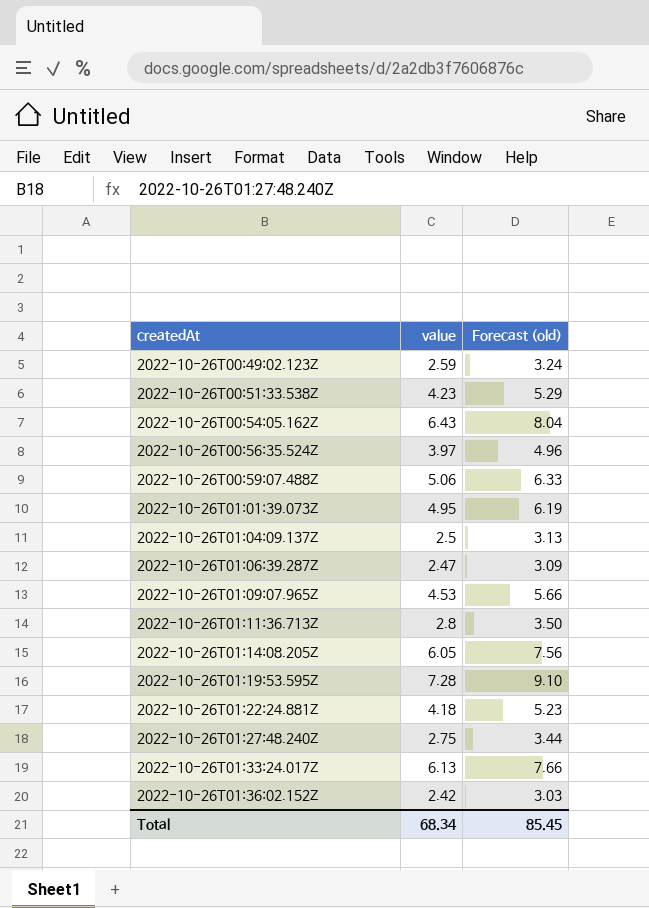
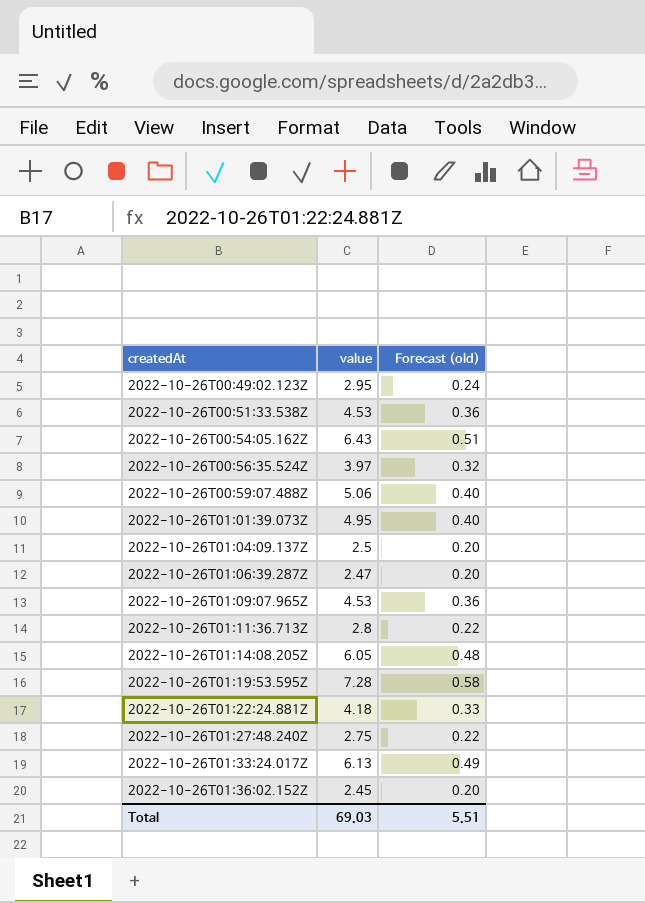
column Forecast (old) | formula: [value] * 1.25 -> [value] * 0.08
2022-10-26T00:49:02.123Z | value: 2.59 -> 2.95
2022-10-26T00:51:33.538Z | value: 4.23 -> 4.53
2022-10-26T01:36:02.152Z | value: 2.42 -> 2.45
Total | value: 68.34 -> 69.03
Total | Forecast (old): 85.45 -> 5.51

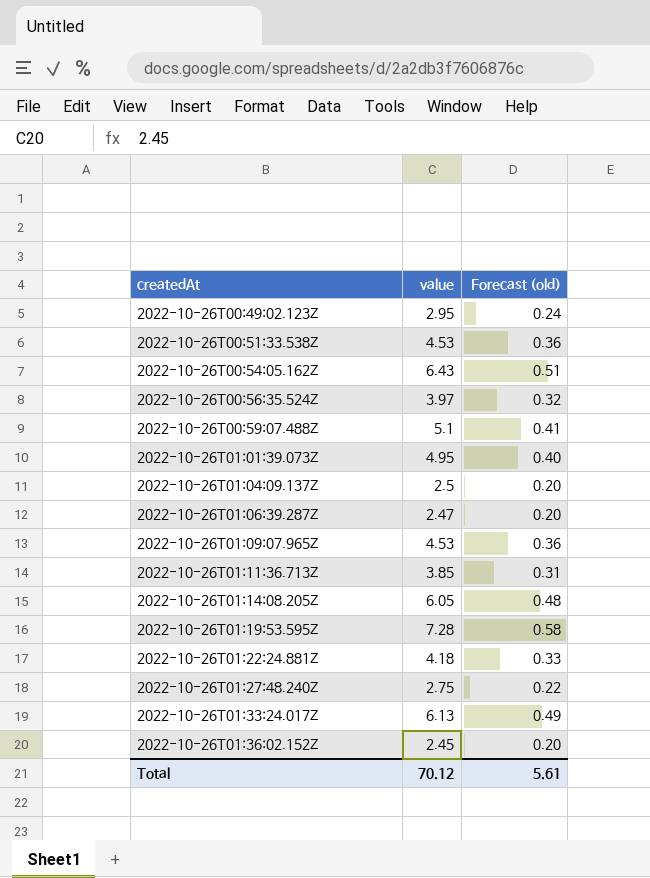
2022-10-26T00:59:07.488Z | value: 5.06 -> 5.1
2022-10-26T00:59:07.488Z | Forecast (old): 0.40 -> 0.41
2022-10-26T01:11:36.713Z | value: 2.8 -> 3.85
2022-10-26T01:11:36.713Z | Forecast (old): 0.22 -> 0.31
Total | value: 69.03 -> 70.12
Total | Forecast (old): 5.51 -> 5.61

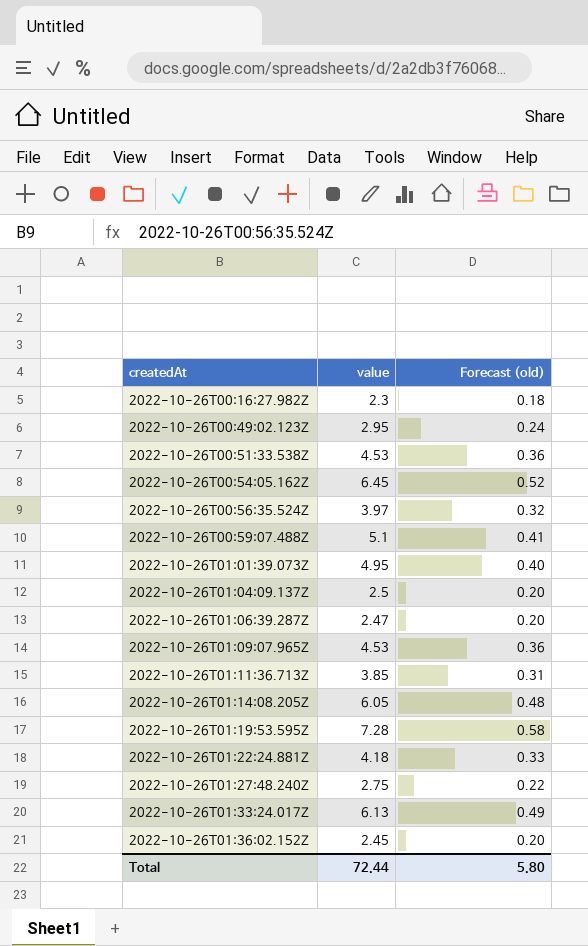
row 2022-10-26T00:16:27.982Z: none -> 2.3 | 0.18
2022-10-26T00:54:05.162Z | value: 6.43 -> 6.45
2022-10-26T00:54:05.162Z | Forecast (old): 0.51 -> 0.52
Total | value: 70.12 -> 72.44
Total | Forecast (old): 5.61 -> 5.80

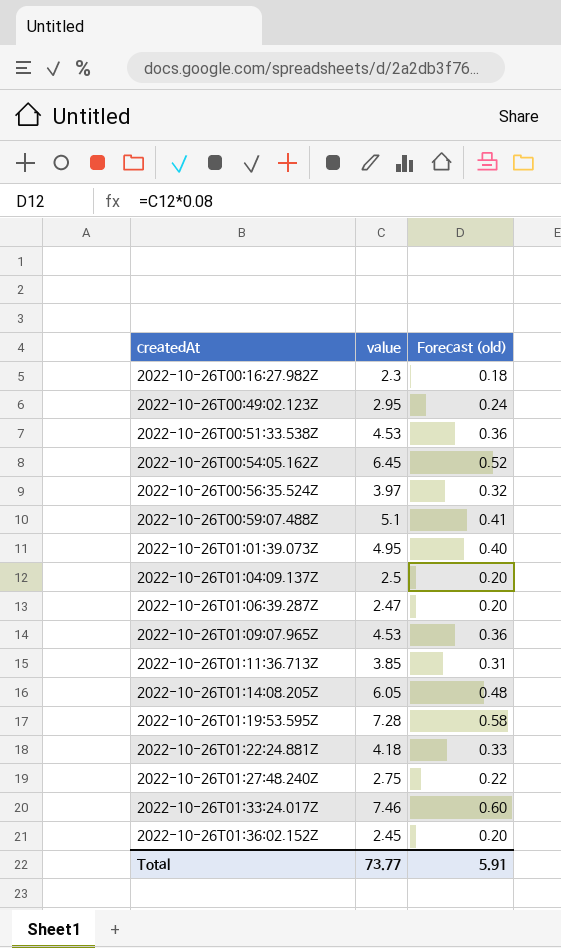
2022-10-26T01:33:24.017Z | value: 6.13 -> 7.46
2022-10-26T01:33:24.017Z | Forecast (old): 0.49 -> 0.60
Total | value: 72.44 -> 73.77
Total | Forecast (old): 5.80 -> 5.91

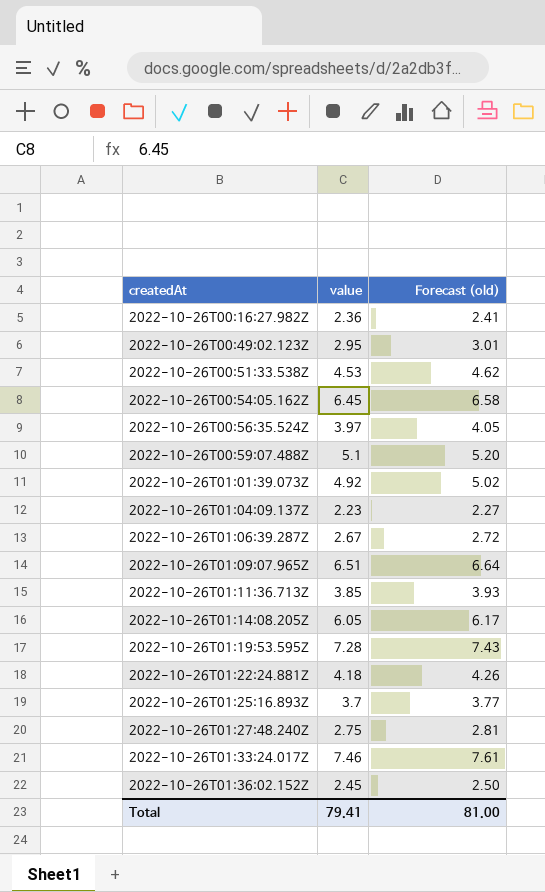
column Forecast (old) | formula: [value] * 0.08 -> [value] * 1.02
2022-10-26T00:16:27.982Z | value: 2.3 -> 2.36
2022-10-26T01:01:39.073Z | value: 4.95 -> 4.92
2022-10-26T01:04:09.137Z | value: 2.5 -> 2.23
2022-10-26T01:06:39.287Z | value: 2.47 -> 2.67
2022-10-26T01:09:07.965Z | value: 4.53 -> 6.51
row 2022-10-26T01:25:16.893Z: none -> 3.7 | 3.77
Total | value: 73.77 -> 79.41
Total | Forecast (old): 5.91 -> 81.00

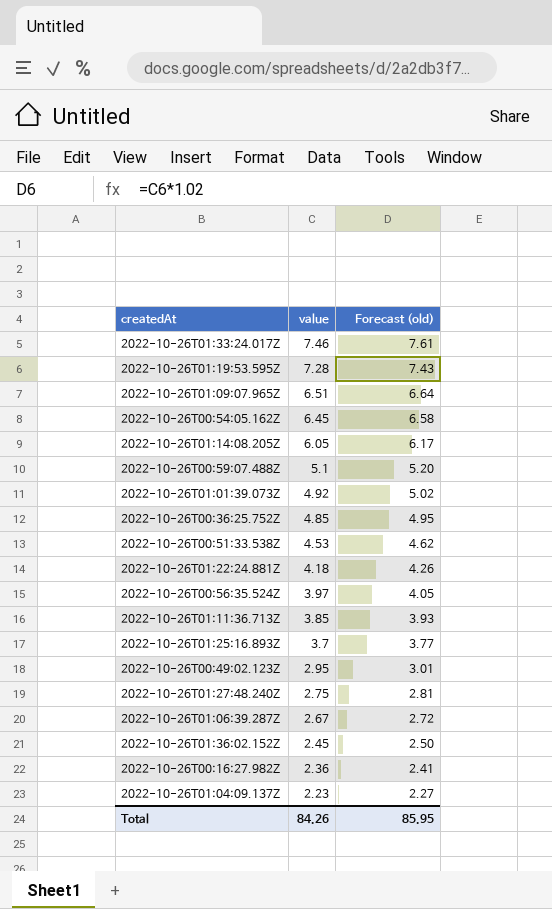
row order: createdAt ascending -> value descending
row 2022-10-26T00:36:25.752Z: none -> 4.85 | 4.95
Total | value: 79.41 -> 84.26
Total | Forecast (old): 81.00 -> 85.95

